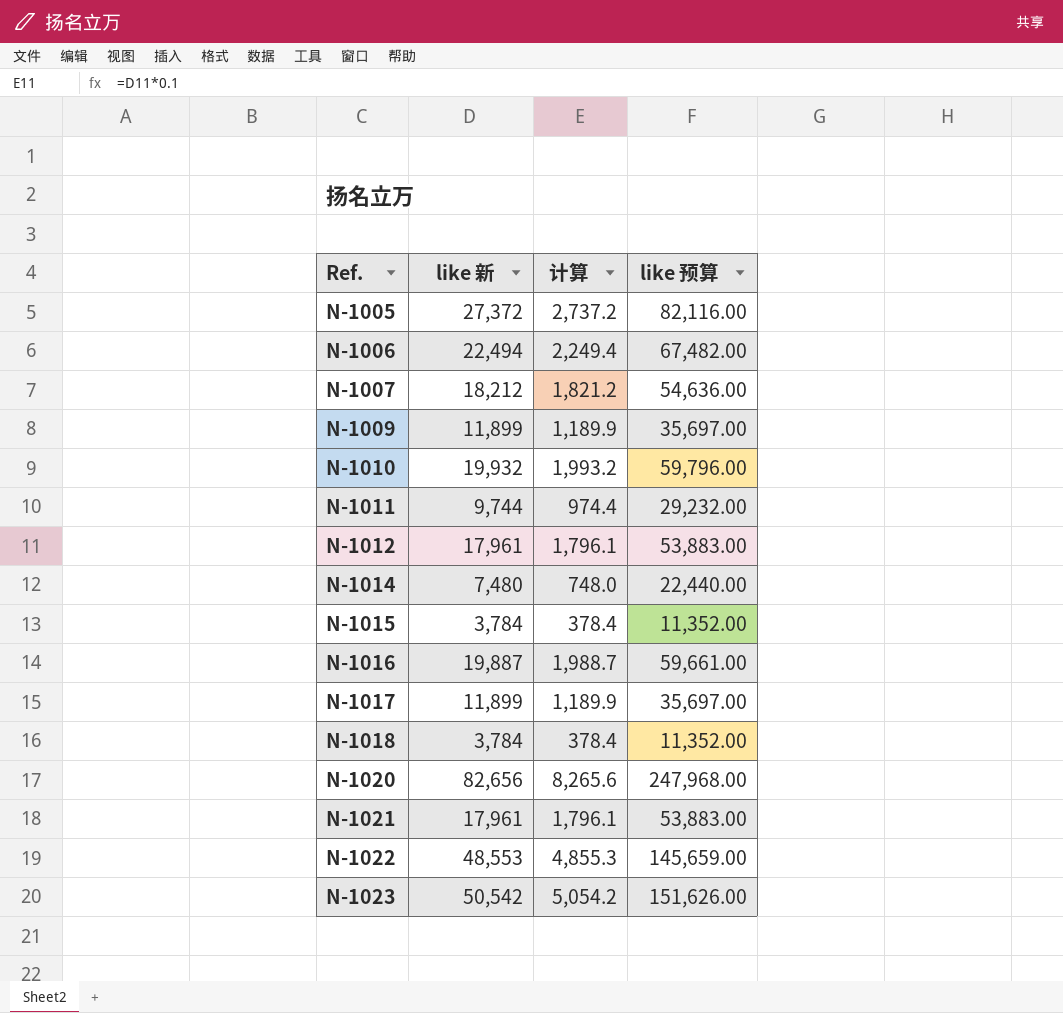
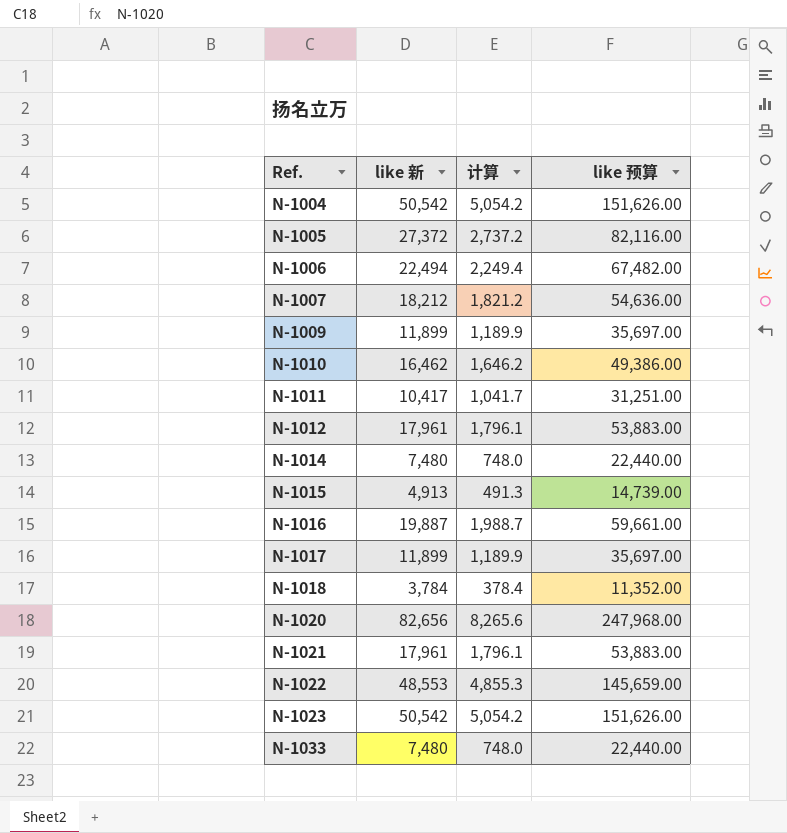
row N-1004: none -> 50,542 | 5,054.2 | 151,626.00
N-1010 | like 新: 19,932 -> 16,462
N-1010 | 计算: 1,993.2 -> 1,646.2
N-1010 | like 预算: 59,796.00 -> 49,386.00
N-1011 | like 新: 9,744 -> 10,417
N-1011 | 计算: 974.4 -> 1,041.7
N-1011 | like 预算: 29,232.00 -> 31,251.00
N-1015 | like 新: 3,784 -> 4,913
N-1015 | 计算: 378.4 -> 491.3
N-1015 | like 预算: 11,352.00 -> 14,739.00
row N-1033: none -> 7,480 | 748.0 | 22,440.00

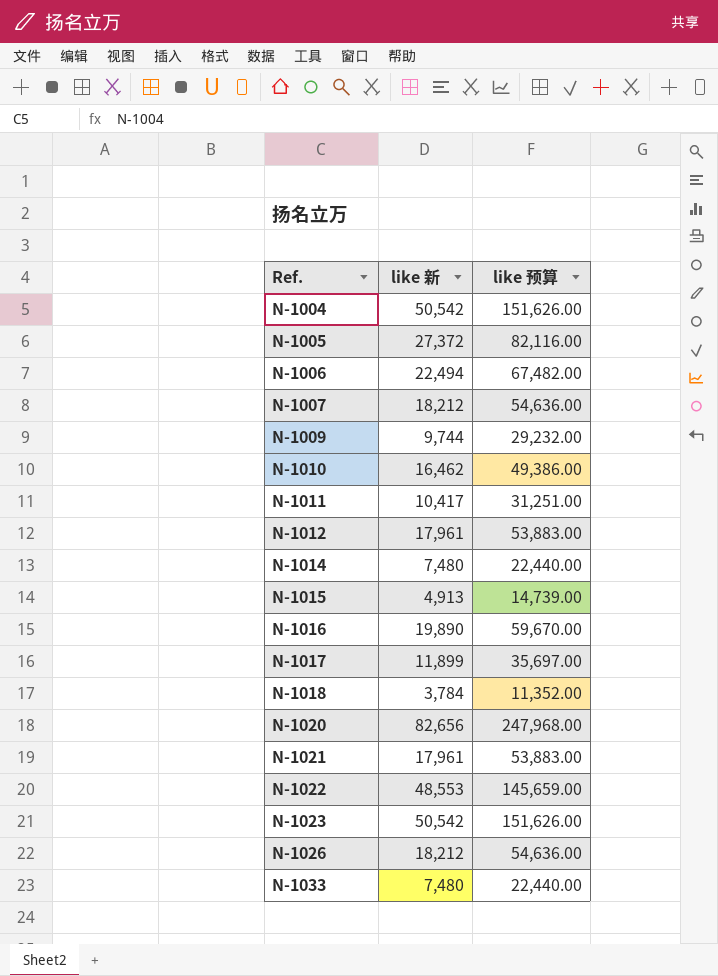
column 计算 | formula: [like 新] * 0.1 -> none
N-1009 | like 新: 11,899 -> 9,744
N-1009 | like 预算: 35,697.00 -> 29,232.00
N-1016 | like 新: 19,887 -> 19,890
N-1016 | like 预算: 59,661.00 -> 59,670.00
row N-1026: none -> 18,212 | 54,636.00

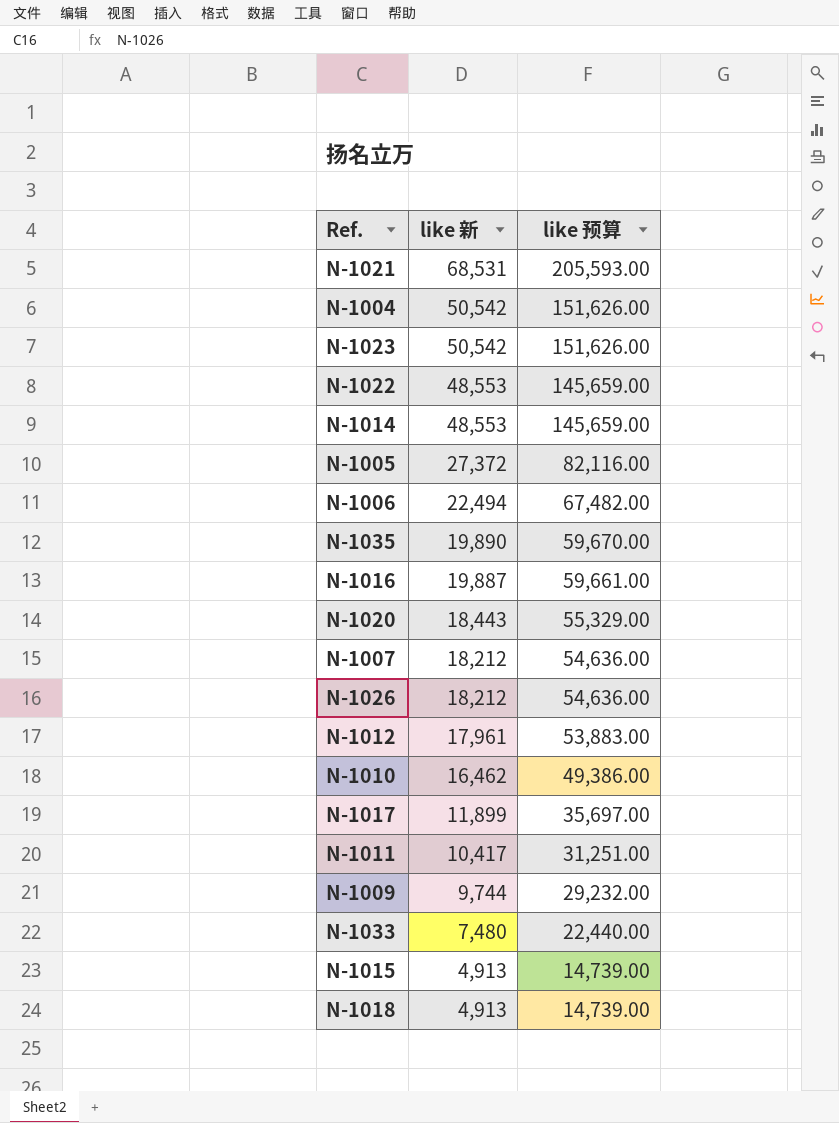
row order: Ref. ascending -> like 新 descending
N-1021 | like 新: 17,961 -> 68,531
N-1021 | like 预算: 53,883.00 -> 205,593.00
N-1014 | like 新: 7,480 -> 48,553
N-1014 | like 预算: 22,440.00 -> 145,659.00
row N-1035: none -> 19,890 | 59,670.00
N-1016 | like 新: 19,890 -> 19,887
N-1016 | like 预算: 59,670.00 -> 59,661.00
N-1020 | like 新: 82,656 -> 18,443
N-1020 | like 预算: 247,968.00 -> 55,329.00
N-1018 | like 新: 3,784 -> 4,913
N-1018 | like 预算: 11,352.00 -> 14,739.00

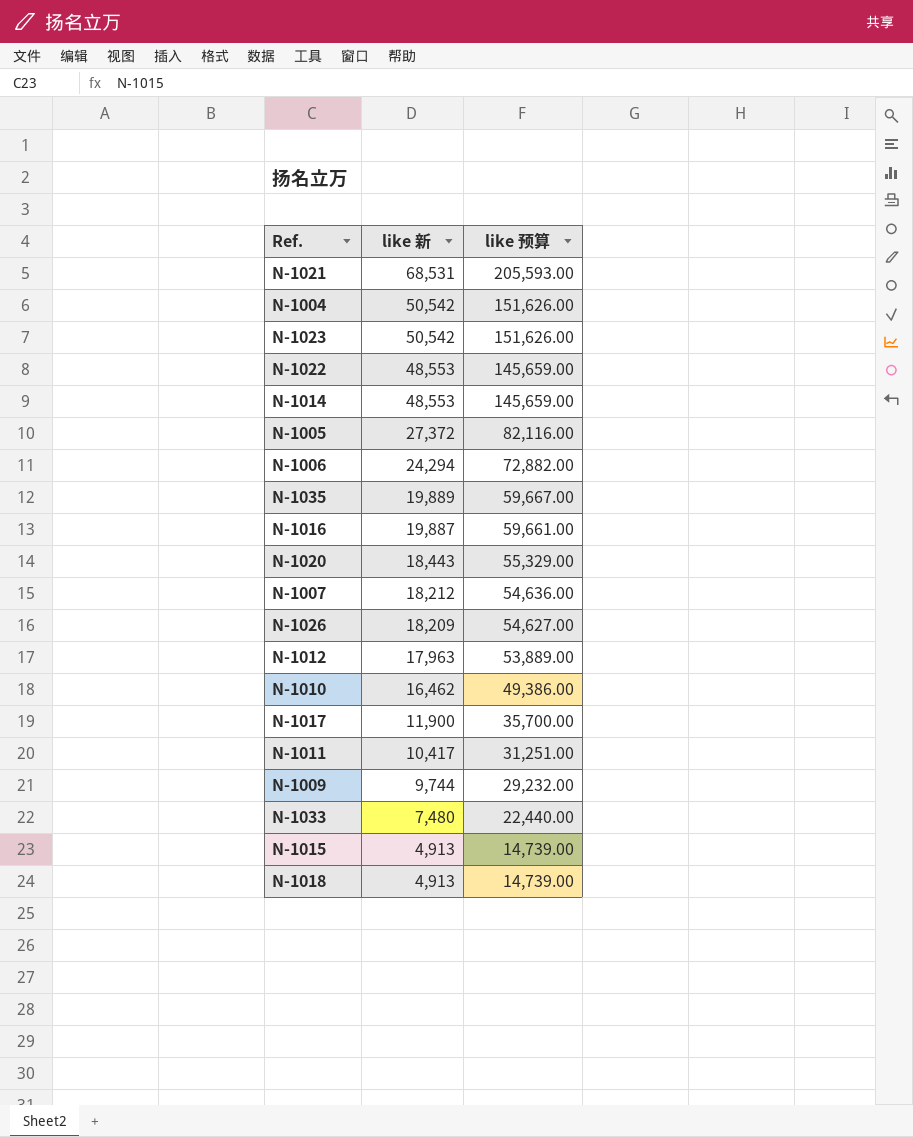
N-1006 | like 新: 22,494 -> 24,294
N-1006 | like 预算: 67,482.00 -> 72,882.00
N-1035 | like 新: 19,890 -> 19,889
N-1035 | like 预算: 59,670.00 -> 59,667.00
N-1026 | like 新: 18,212 -> 18,209
N-1026 | like 预算: 54,636.00 -> 54,627.00
N-1012 | like 新: 17,961 -> 17,963
N-1012 | like 预算: 53,883.00 -> 53,889.00
N-1017 | like 新: 11,899 -> 11,900
N-1017 | like 预算: 35,697.00 -> 35,700.00

